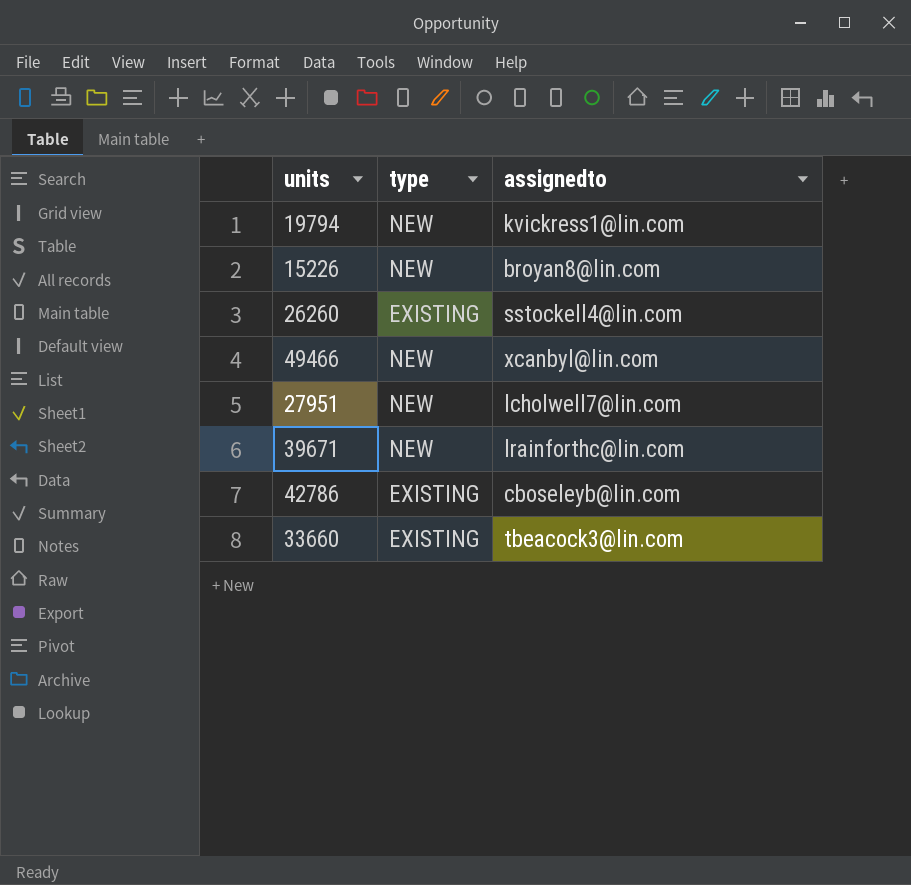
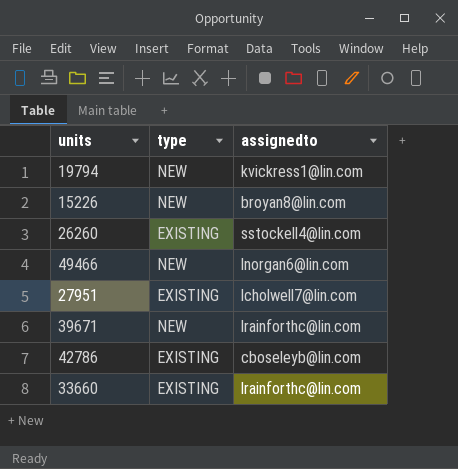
49466 | assignedto: xcanbyl@lin.com -> lnorgan6@lin.com
27951 | type: NEW -> EXISTING
33660 | assignedto: tbeacock3@lin.com -> lrainforthc@lin.com

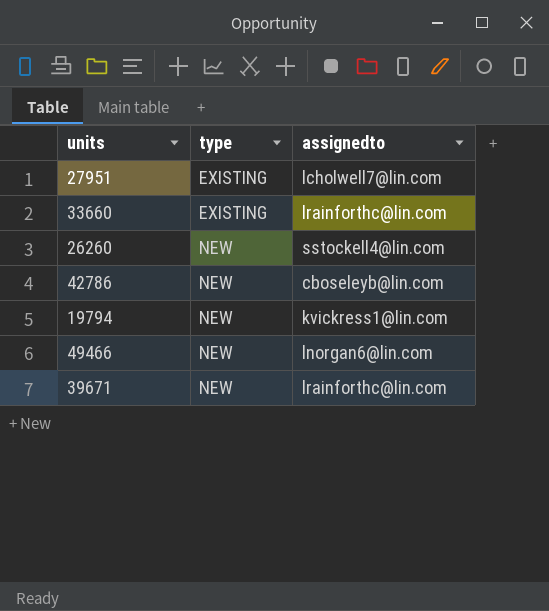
row order: none -> type ascending
row 15226: NEW | broyan8@lin.com -> none
26260 | type: EXISTING -> NEW
42786 | type: EXISTING -> NEW

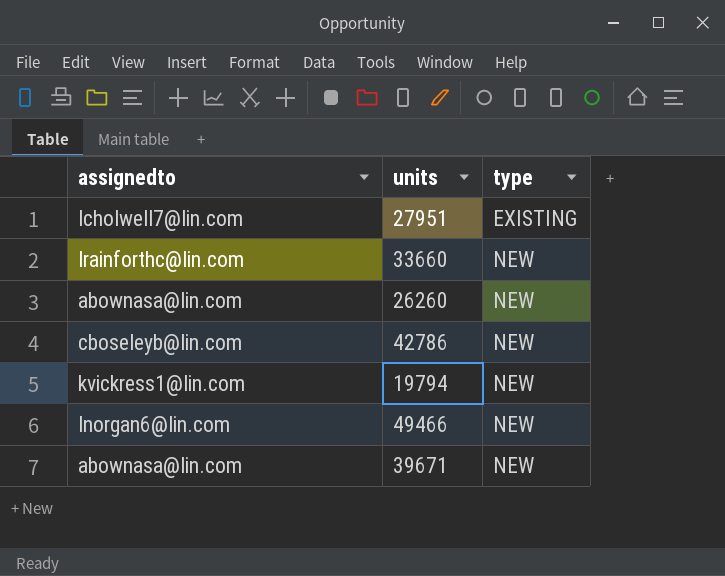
column assignedto | position: 3 -> 1
33660 | type: EXISTING -> NEW
26260 | assignedto: sstockell4@lin.com -> abownasa@lin.com
39671 | assignedto: lrainforthc@lin.com -> abownasa@lin.com

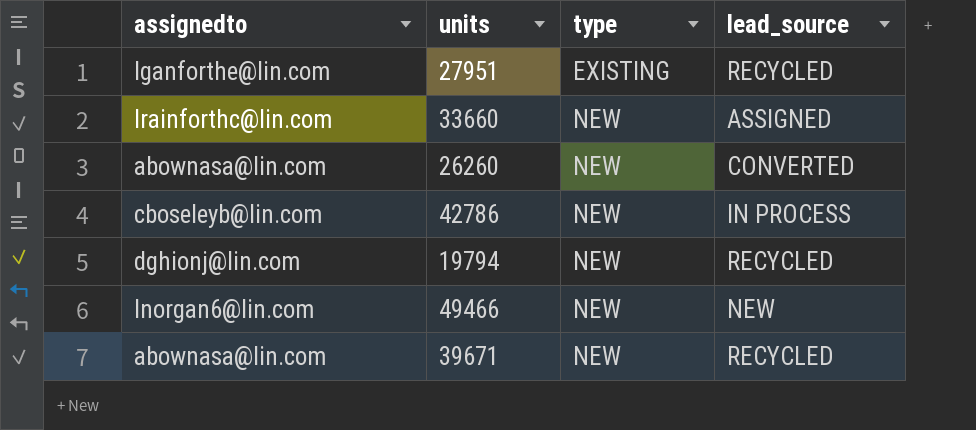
column lead_source | position: none -> 4
27951 | assignedto: lcholwell7@lin.com -> lganforthe@lin.com
19794 | assignedto: kvickress1@lin.com -> dghionj@lin.com

